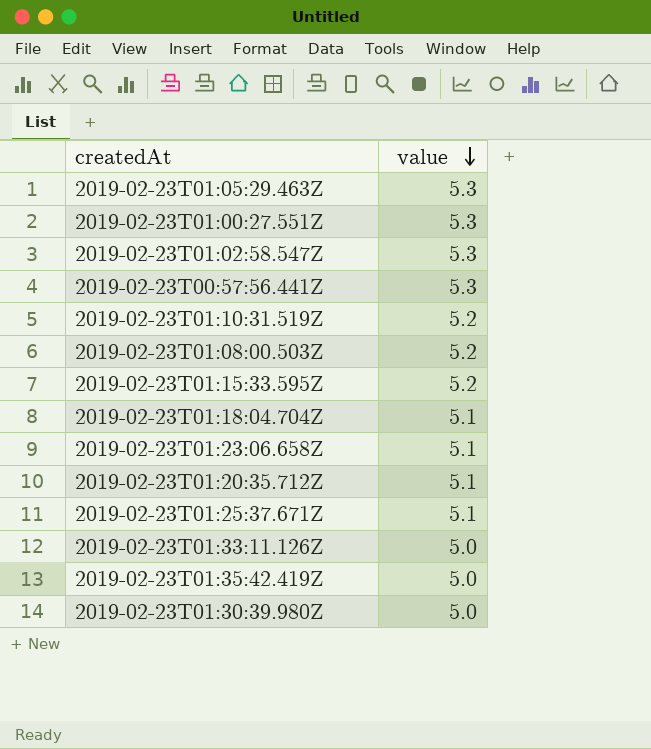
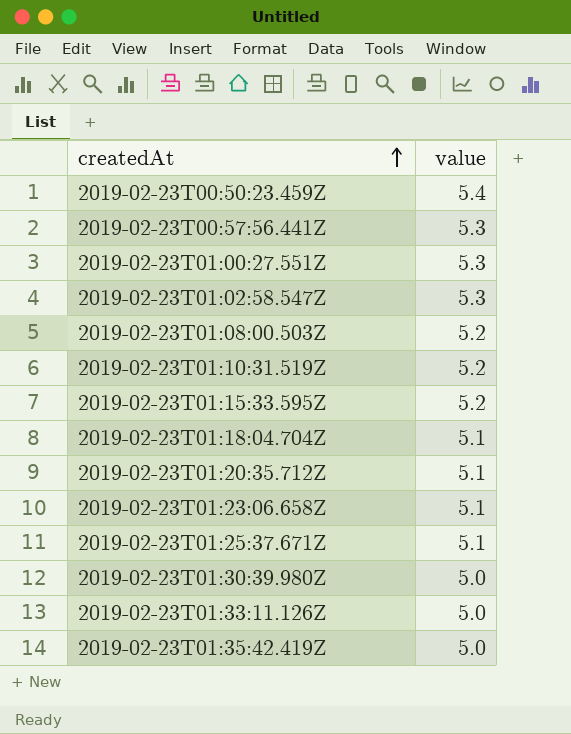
row order: value descending -> createdAt ascending
row 2019-02-23T01:05:29.463Z: 5.3 -> none
row 2019-02-23T00:50:23.459Z: none -> 5.4

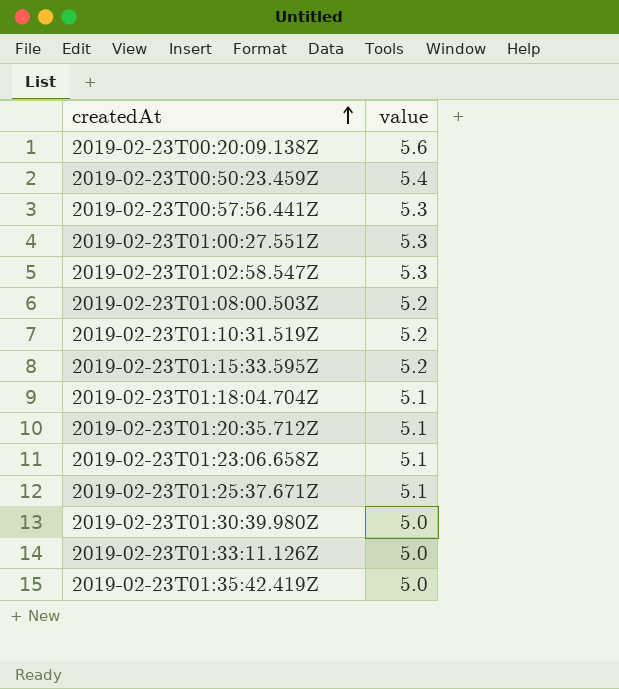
row 2019-02-23T00:20:09.138Z: none -> 5.6

